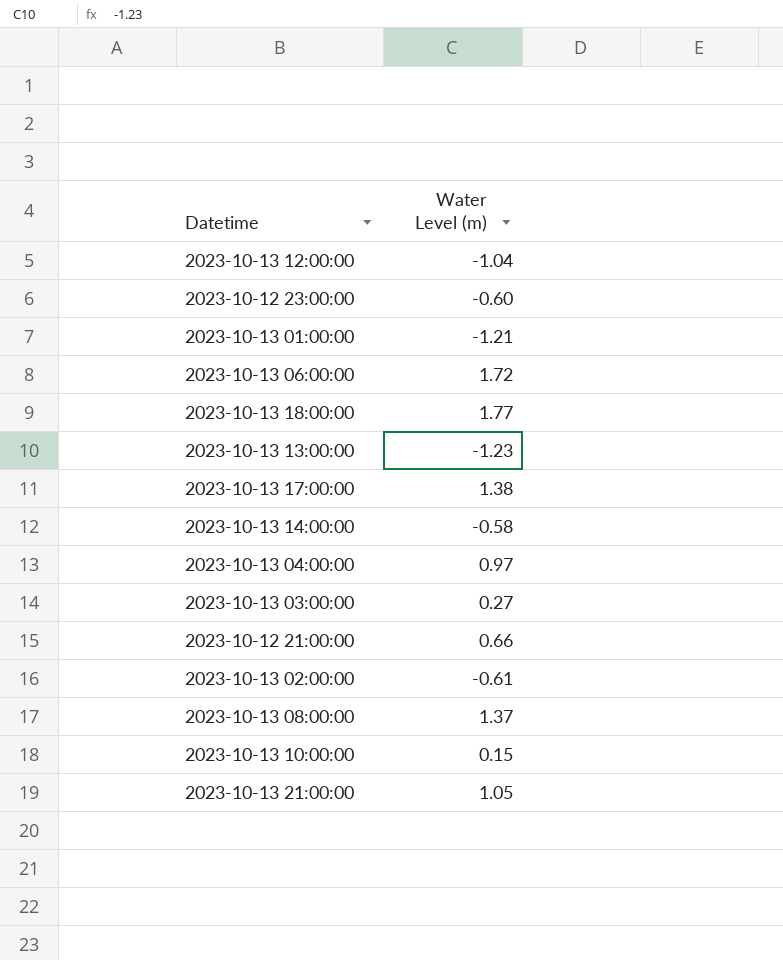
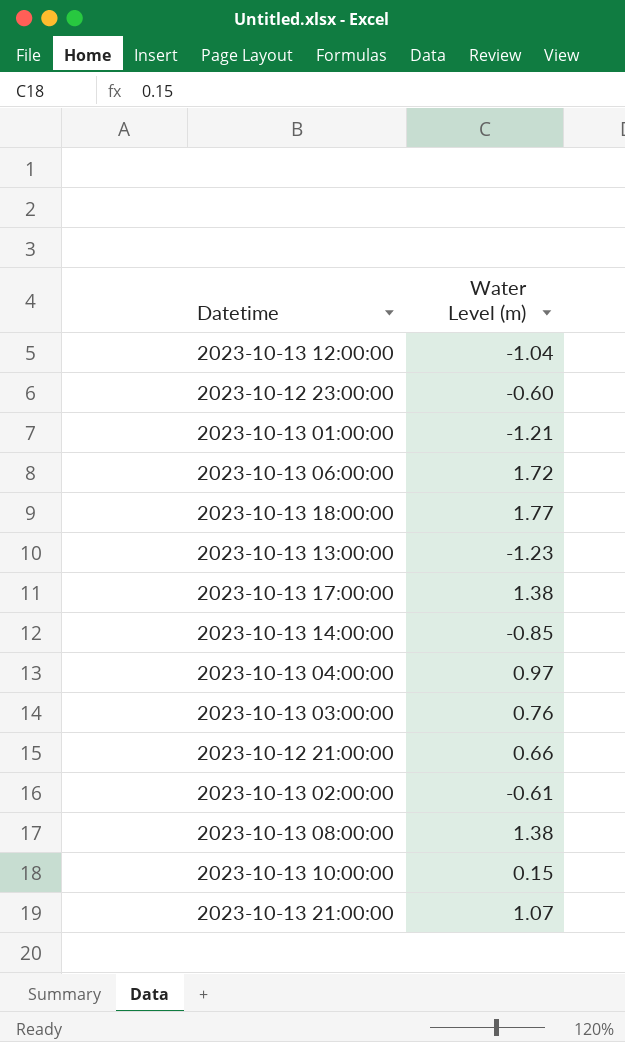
2023-10-13 14:00:00 | Water Level (m): -0.58 -> -0.85
2023-10-13 03:00:00 | Water Level (m): 0.27 -> 0.76
2023-10-13 08:00:00 | Water Level (m): 1.37 -> 1.38
2023-10-13 21:00:00 | Water Level (m): 1.05 -> 1.07

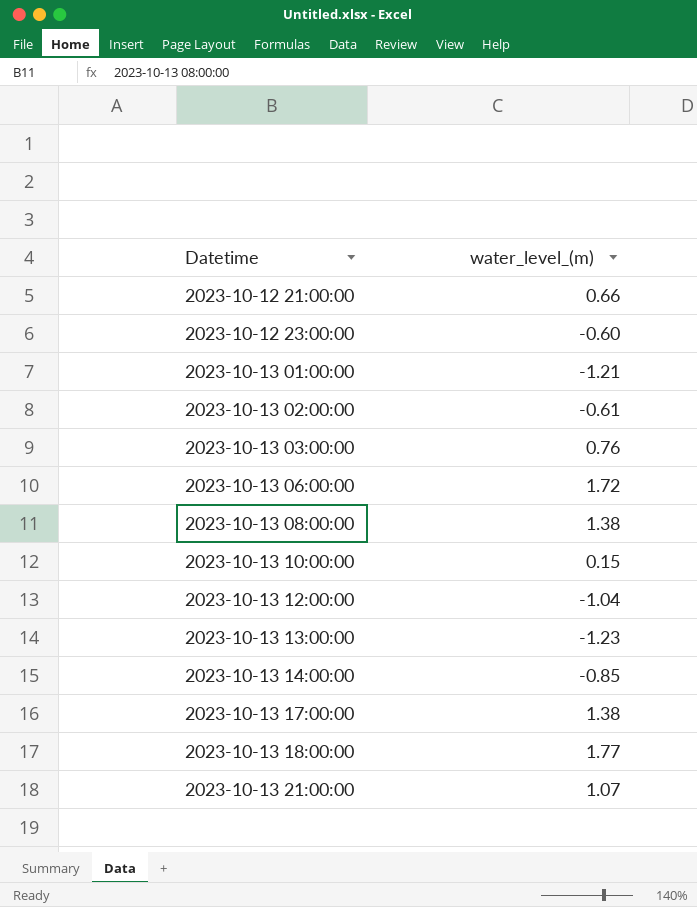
row order: none -> Datetime ascending
column name: Water Level (m) -> water_level_(m)
row 2023-10-13 04:00:00: 0.97 -> none

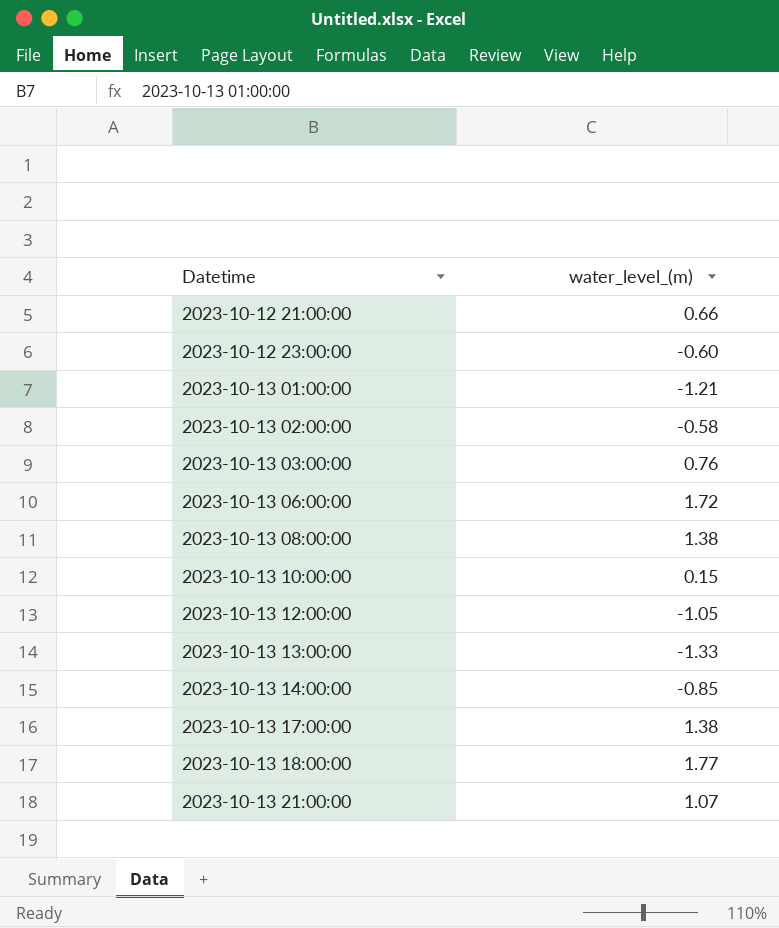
2023-10-13 02:00:00 | water_level_(m): -0.61 -> -0.58
2023-10-13 12:00:00 | water_level_(m): -1.04 -> -1.05
2023-10-13 13:00:00 | water_level_(m): -1.23 -> -1.33

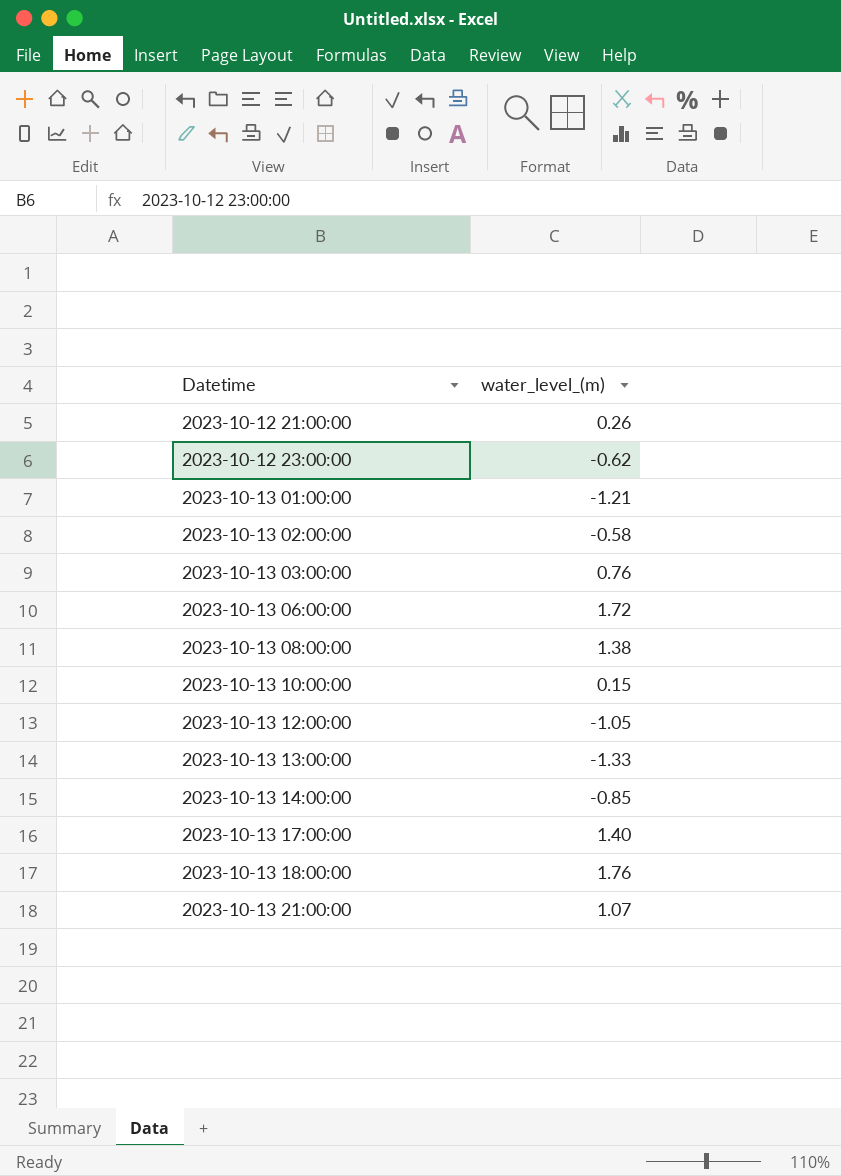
2023-10-12 21:00:00 | water_level_(m): 0.66 -> 0.26
2023-10-12 23:00:00 | water_level_(m): -0.60 -> -0.62
2023-10-13 17:00:00 | water_level_(m): 1.38 -> 1.40
2023-10-13 18:00:00 | water_level_(m): 1.77 -> 1.76

